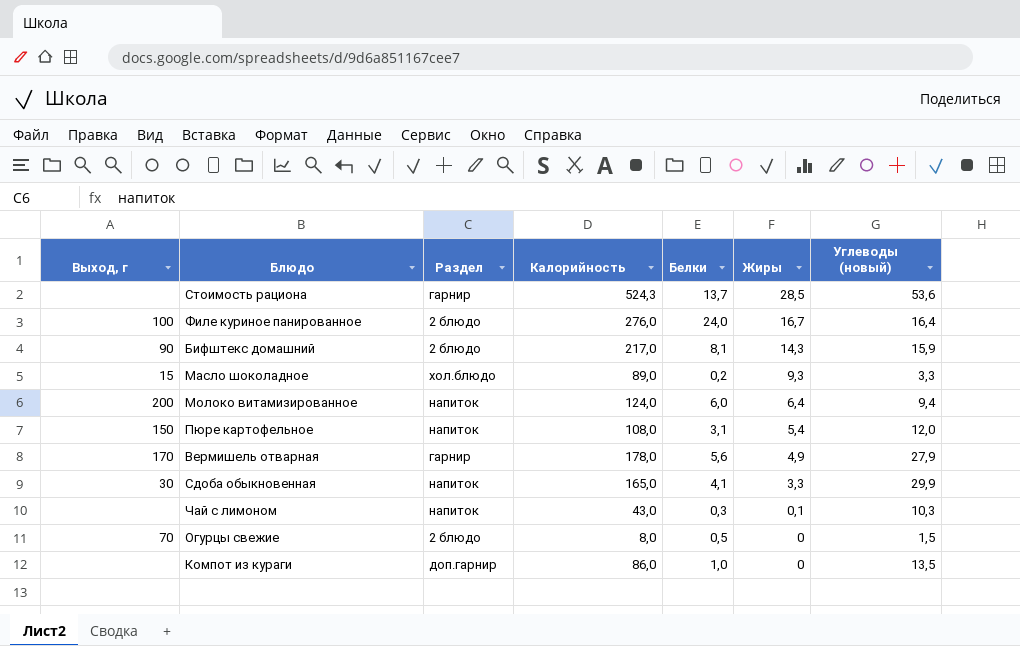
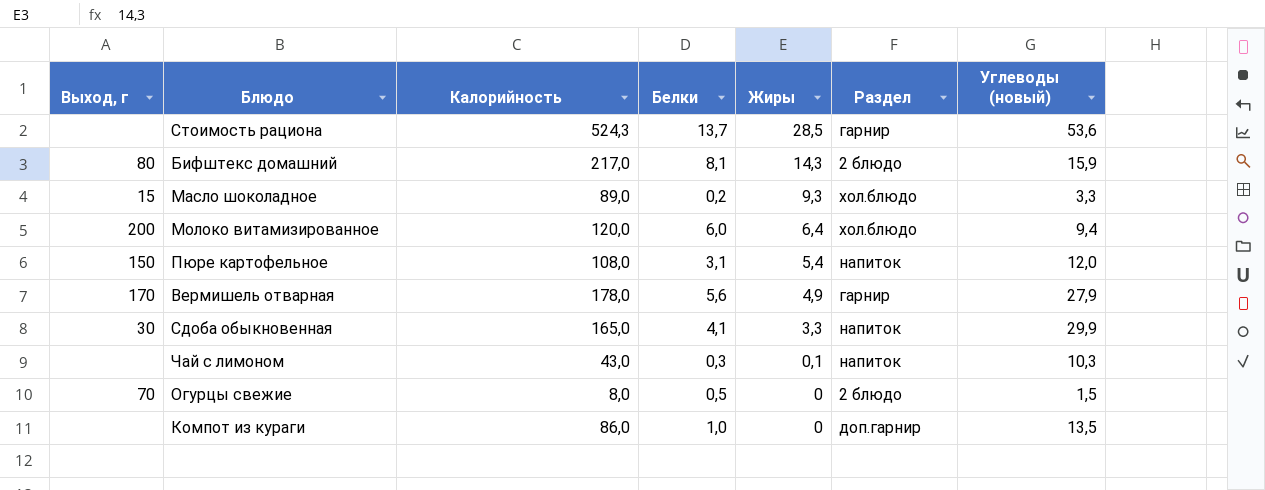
column Раздел | position: 3 -> 6
row Филе куриное панированное: 100 | 2 блюдо | 276,0 | 24,0 | 16,7 | 16,4 -> none
Бифштекс домашний | Выход, г: 90 -> 80
Молоко витамизированное | Калорийность: 124,0 -> 120,0
Молоко витамизированное | Раздел: напиток -> хол.блюдо

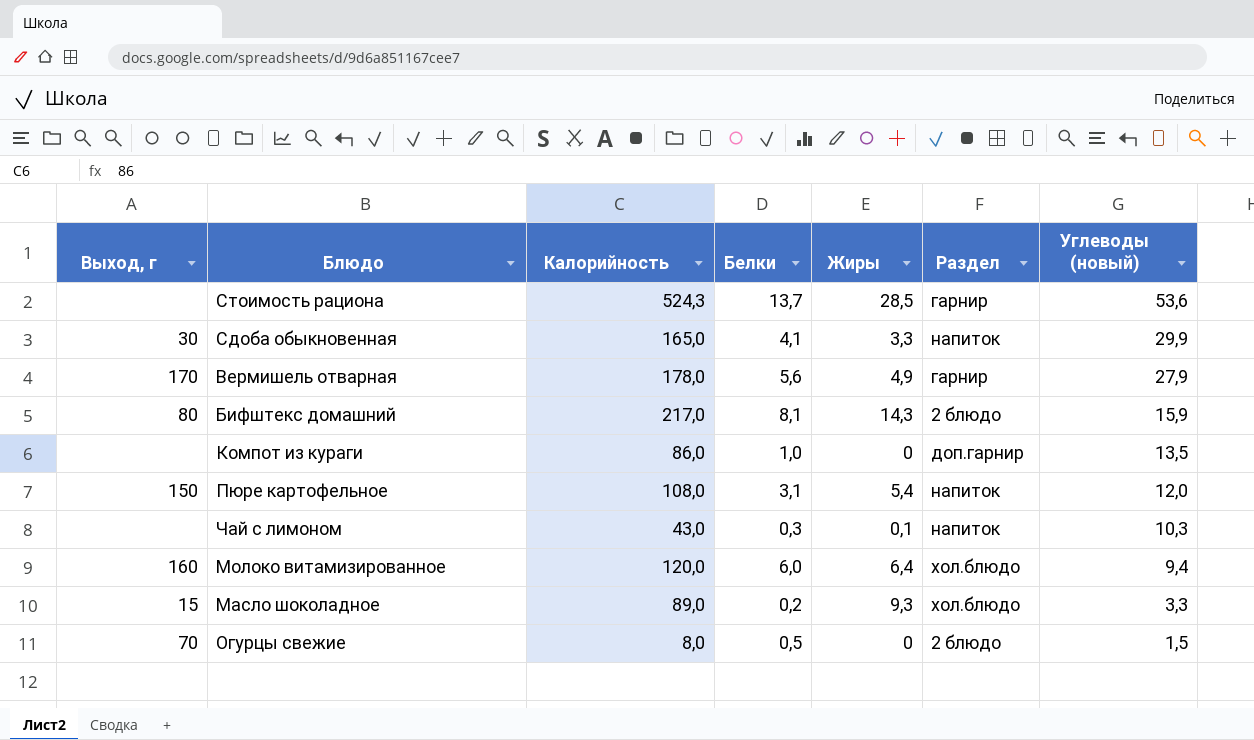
row order: Жиры descending -> Углеводы (новый) descending
Молоко витамизированное | Выход, г: 200 -> 160

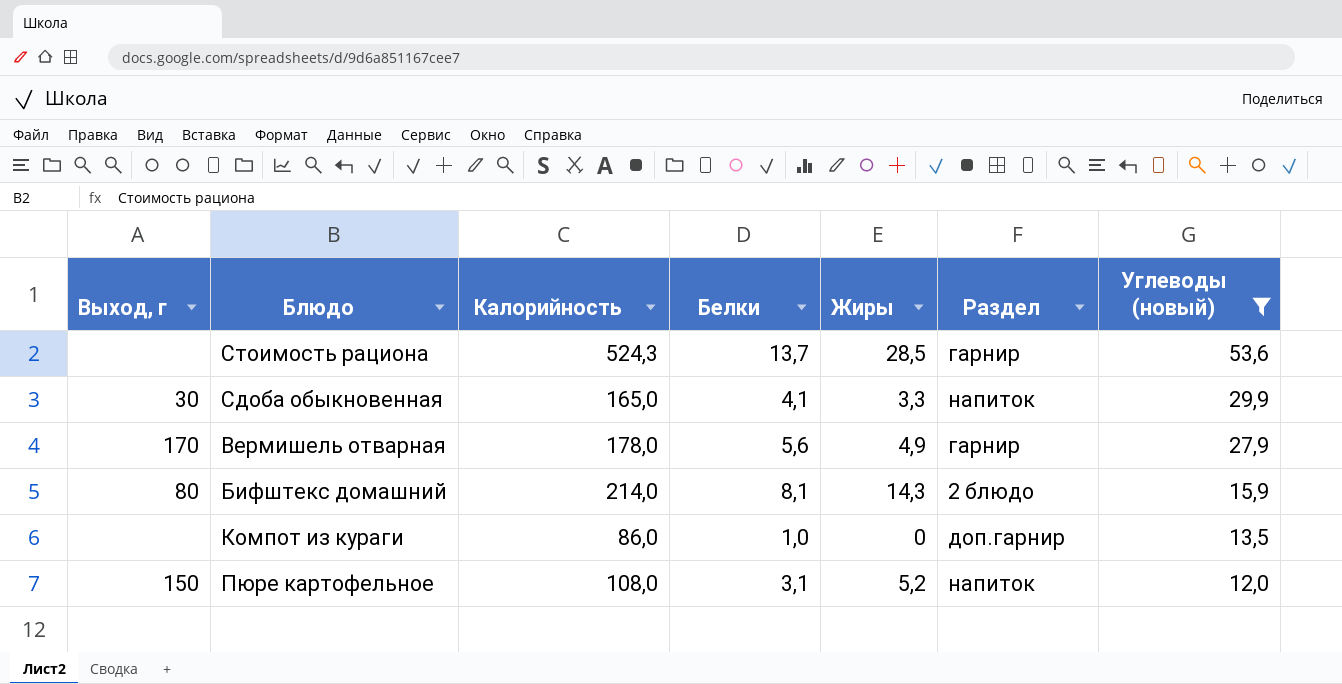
filter: none -> Углеводы (новый) >= 12,0
Бифштекс домашний | Калорийность: 217,0 -> 214,0
Пюре картофельное | Жиры: 5,4 -> 5,2

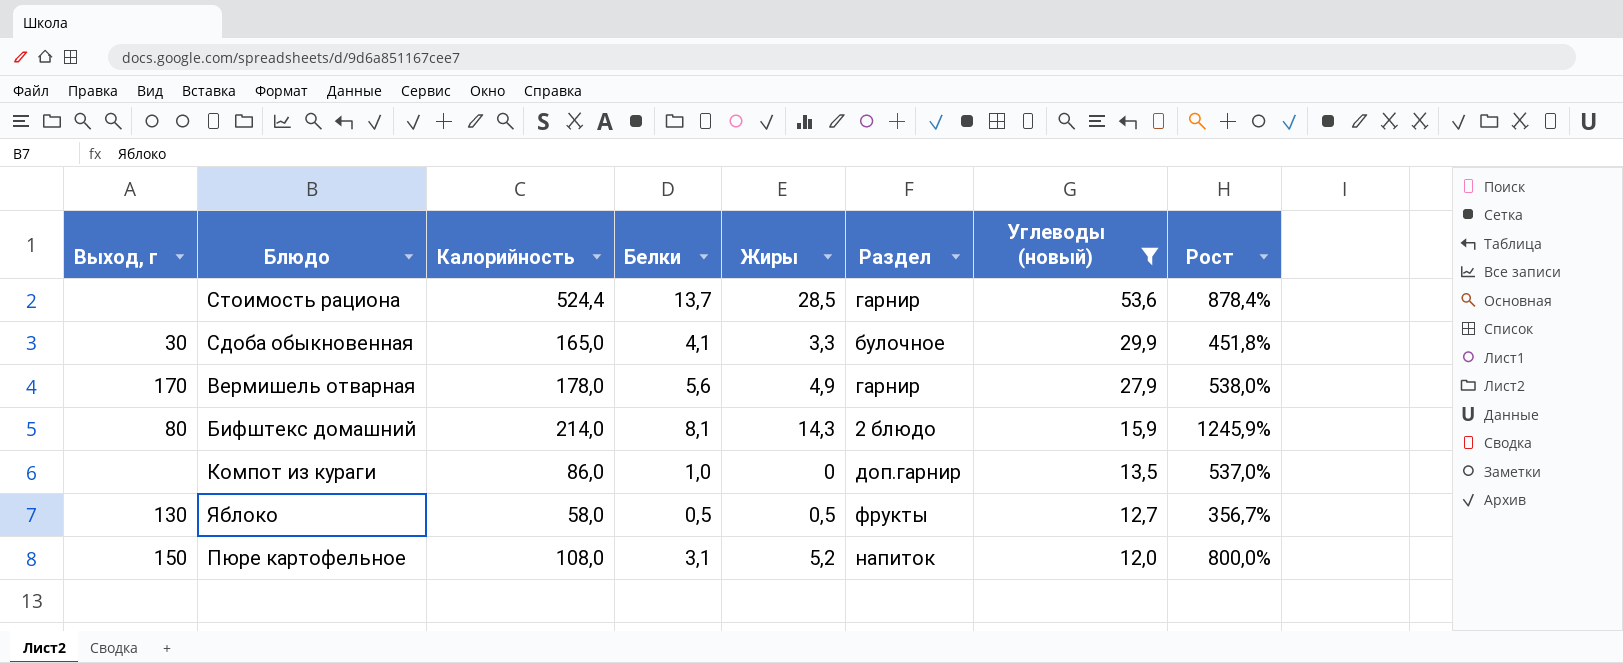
column Рост | formula: none -> ([Калорийность] - [Углеводы (новый)]) / [Углеводы (новый)]
Стоимость рациона | Калорийность: 524,3 -> 524,4
Сдоба обыкновенная | Раздел: напиток -> булочное
row Яблоко: none -> 130 | 58,0 | 0,5 | 0,5 | фрукты | 12,7 | 356,7%

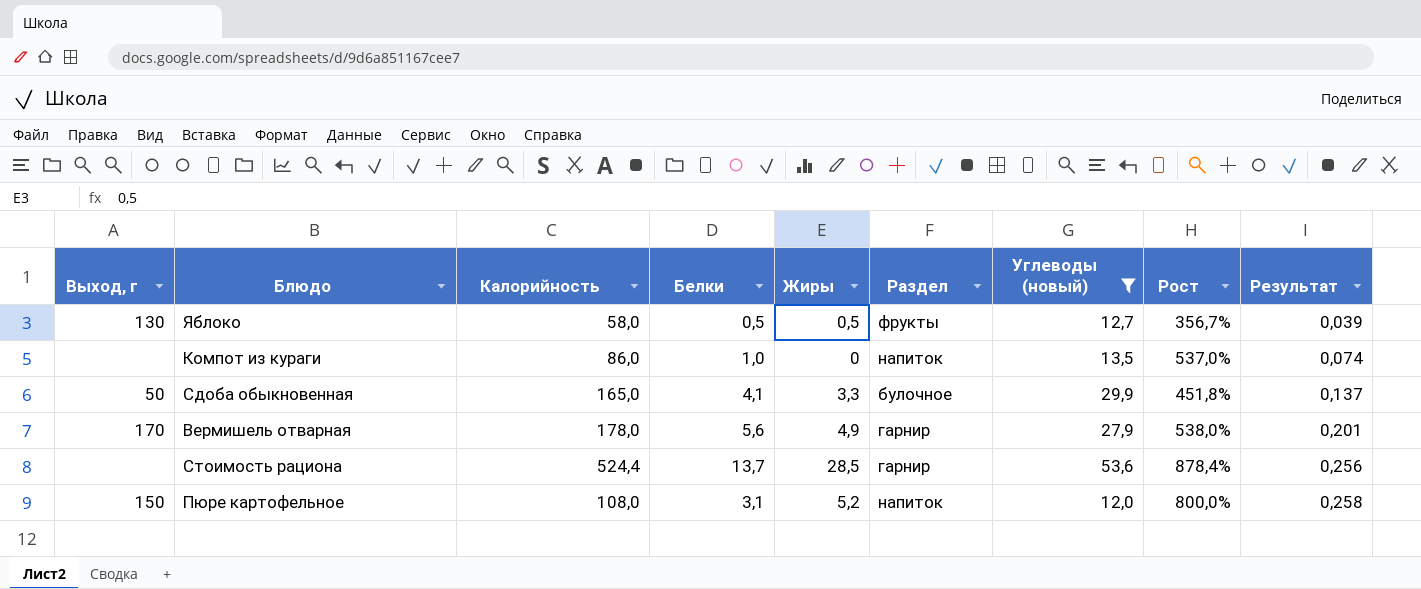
row order: Углеводы (новый) descending -> Результат ascending
column Результат | formula: none -> [Белки] / [Углеводы (новый)]
row Бифштекс домашний: 80 | 214,0 | 8,1 | 14,3 | 2 блюдо | 15,9 | 1245,9% -> none
Компот из кураги | Раздел: доп.гарнир -> напиток
Сдоба обыкновенная | Выход, г: 30 -> 50

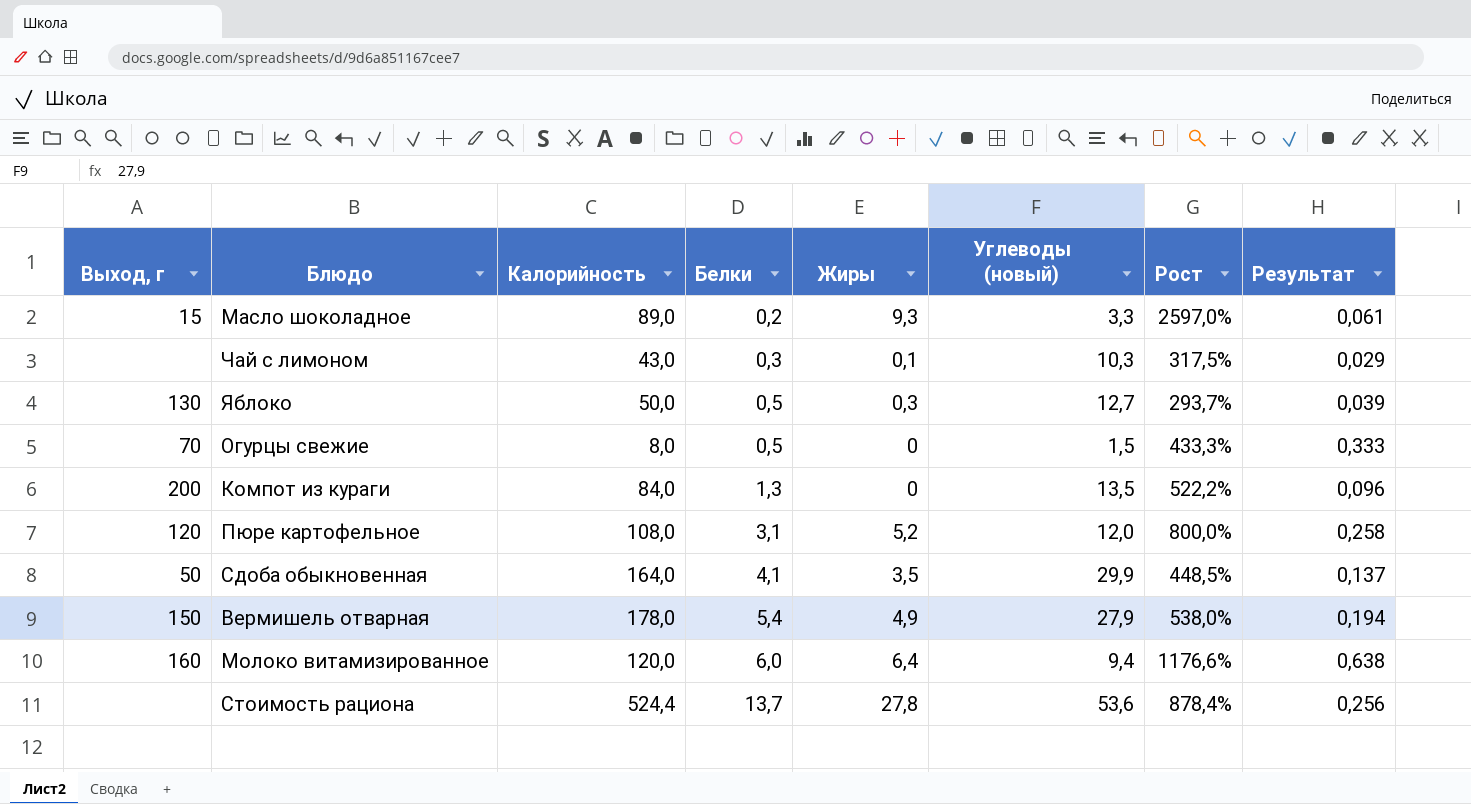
filter: Углеводы (новый) >= 12,0 -> none
row order: Результат ascending -> Белки ascending
column Раздел | position: 6 -> none
Яблоко | Калорийность: 58,0 -> 50,0
Яблоко | Жиры: 0,5 -> 0,3
Яблоко | Рост: 356,7% -> 293,7%
Компот из кураги | Выход, г: none -> 200
Компот из кураги | Калорийность: 86,0 -> 84,0
Компот из кураги | Белки: 1,0 -> 1,3
Компот из кураги | Рост: 537,0% -> 522,2%
Компот из кураги | Результат: 0,074 -> 0,096
Пюре картофельное | Выход, г: 150 -> 120
Сдоба обыкновенная | Калорийность: 165,0 -> 164,0
Сдоба обыкновенная | Жиры: 3,3 -> 3,5
Сдоба обыкновенная | Рост: 451,8% -> 448,5%
Вермишель отварная | Выход, г: 170 -> 150
Вермишель отварная | Белки: 5,6 -> 5,4
Вермишель отварная | Результат: 0,201 -> 0,194
Стоимость рациона | Жиры: 28,5 -> 27,8

